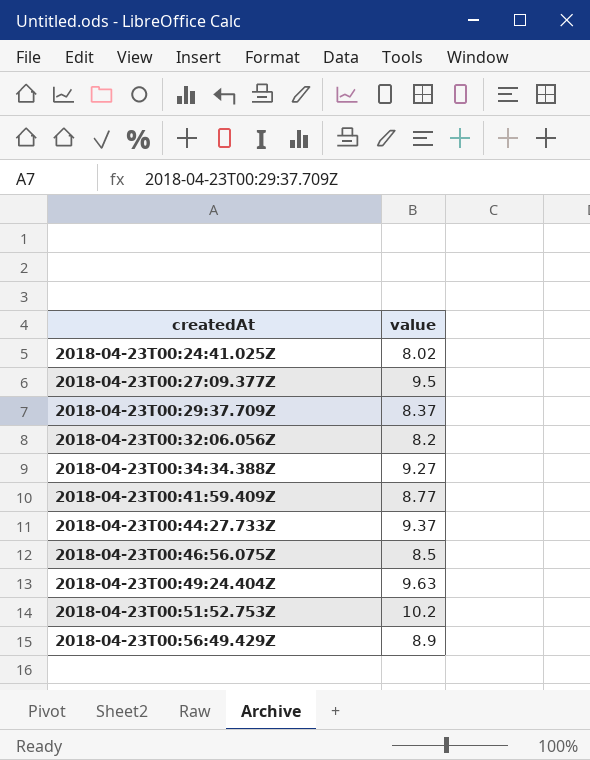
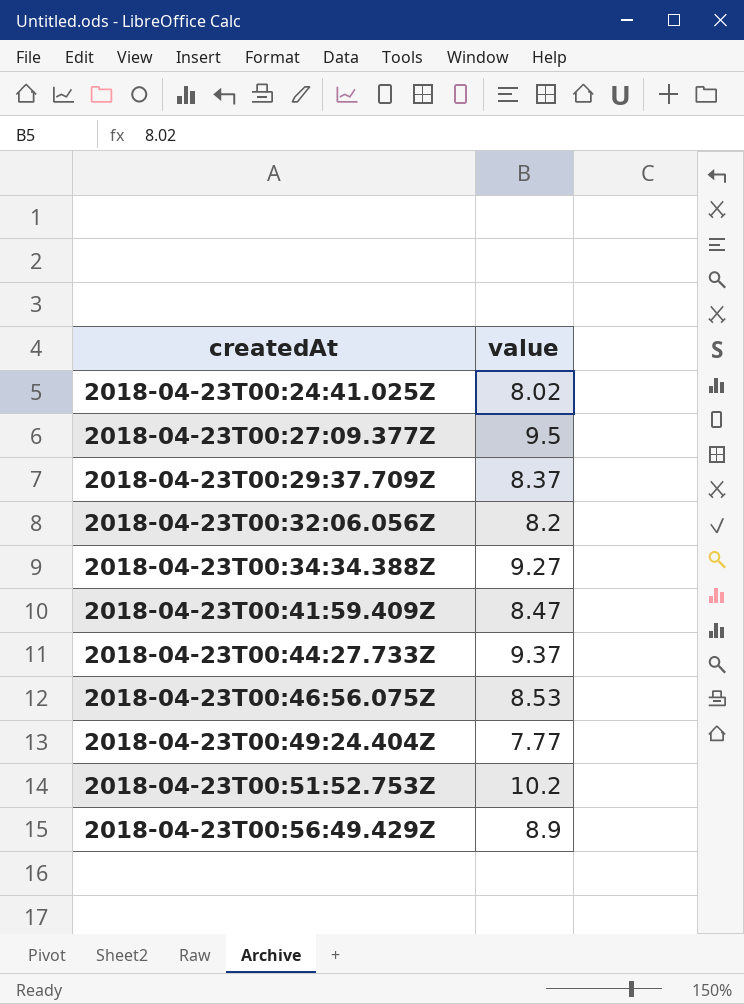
2018-04-23T00:41:59.409Z | value: 8.77 -> 8.47
2018-04-23T00:46:56.075Z | value: 8.5 -> 8.53
2018-04-23T00:49:24.404Z | value: 9.63 -> 7.77

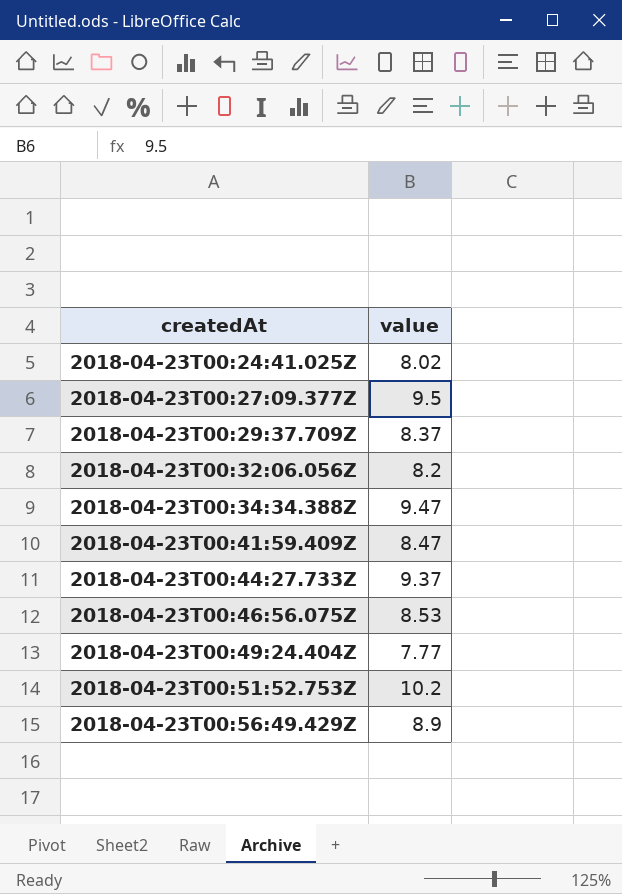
2018-04-23T00:34:34.388Z | value: 9.27 -> 9.47

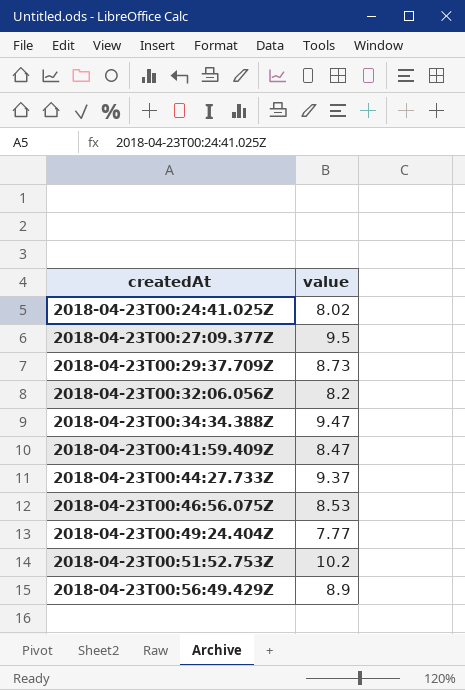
2018-04-23T00:29:37.709Z | value: 8.37 -> 8.73

